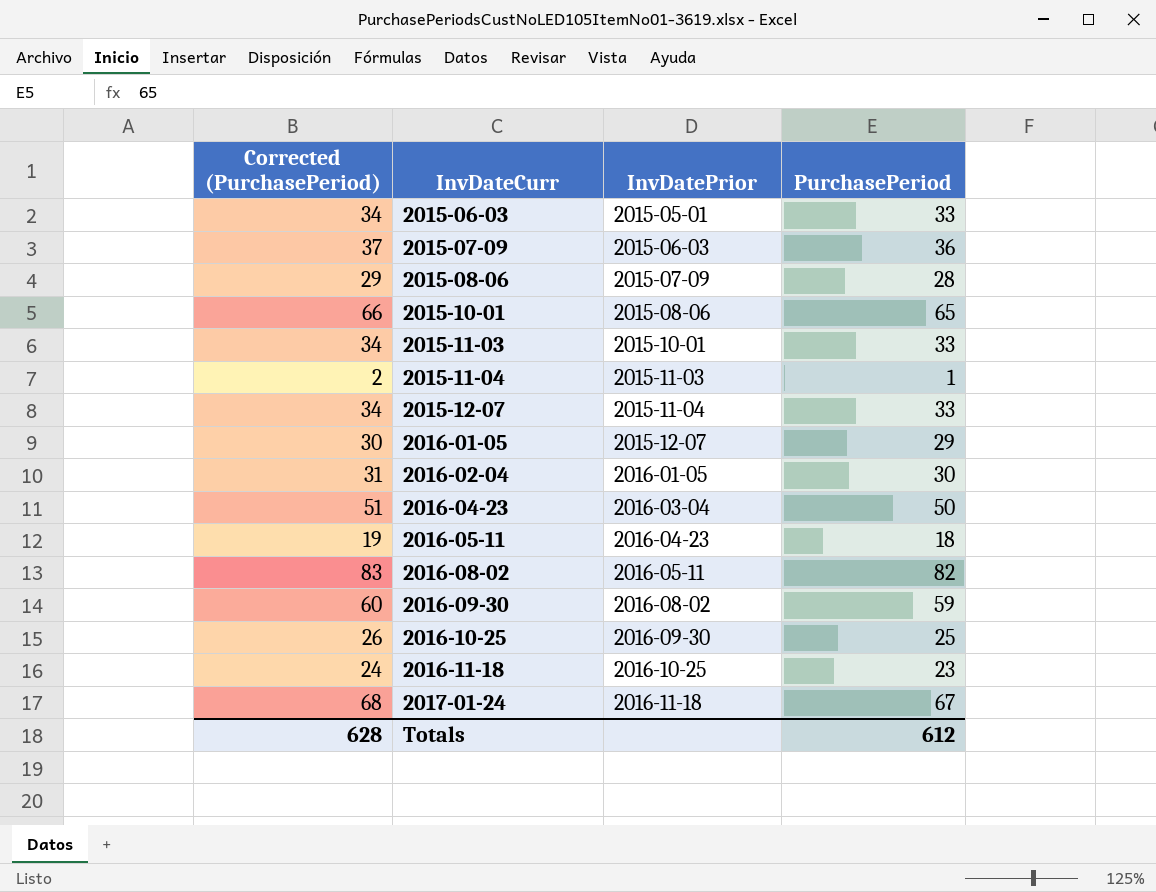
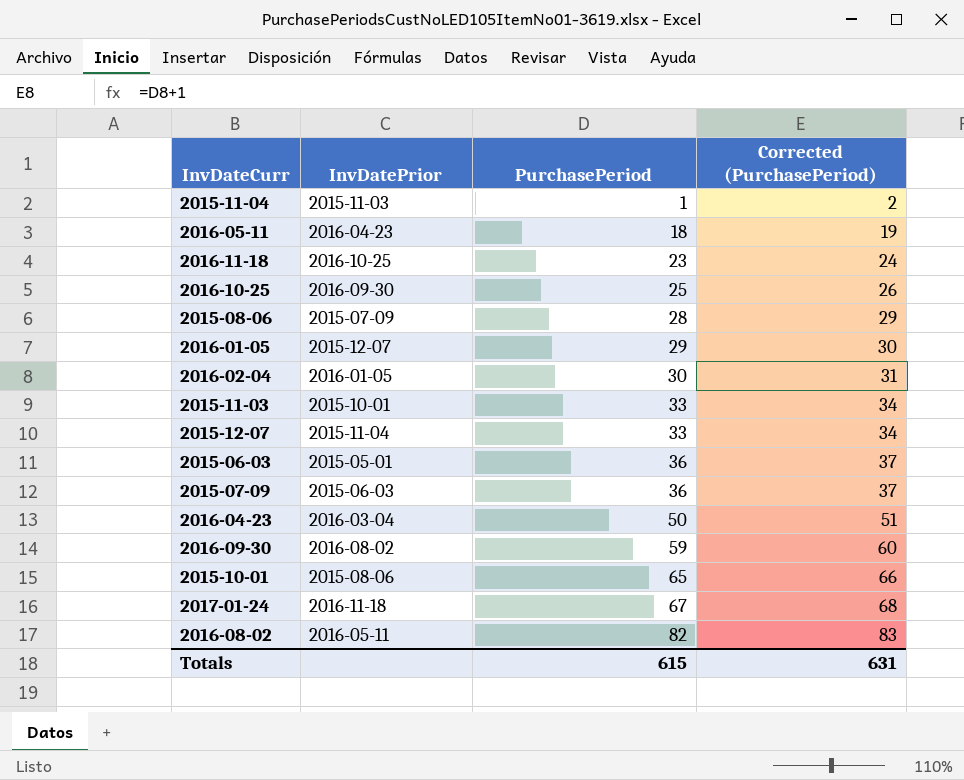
row order: InvDateCurr ascending -> PurchasePeriod ascending
column Corrected (PurchasePeriod) | position: 1 -> 4
2015-06-03 | PurchasePeriod: 33 -> 36
2015-06-03 | Corrected (PurchasePeriod): 34 -> 37
Totals | PurchasePeriod: 612 -> 615
Totals | Corrected (PurchasePeriod): 628 -> 631

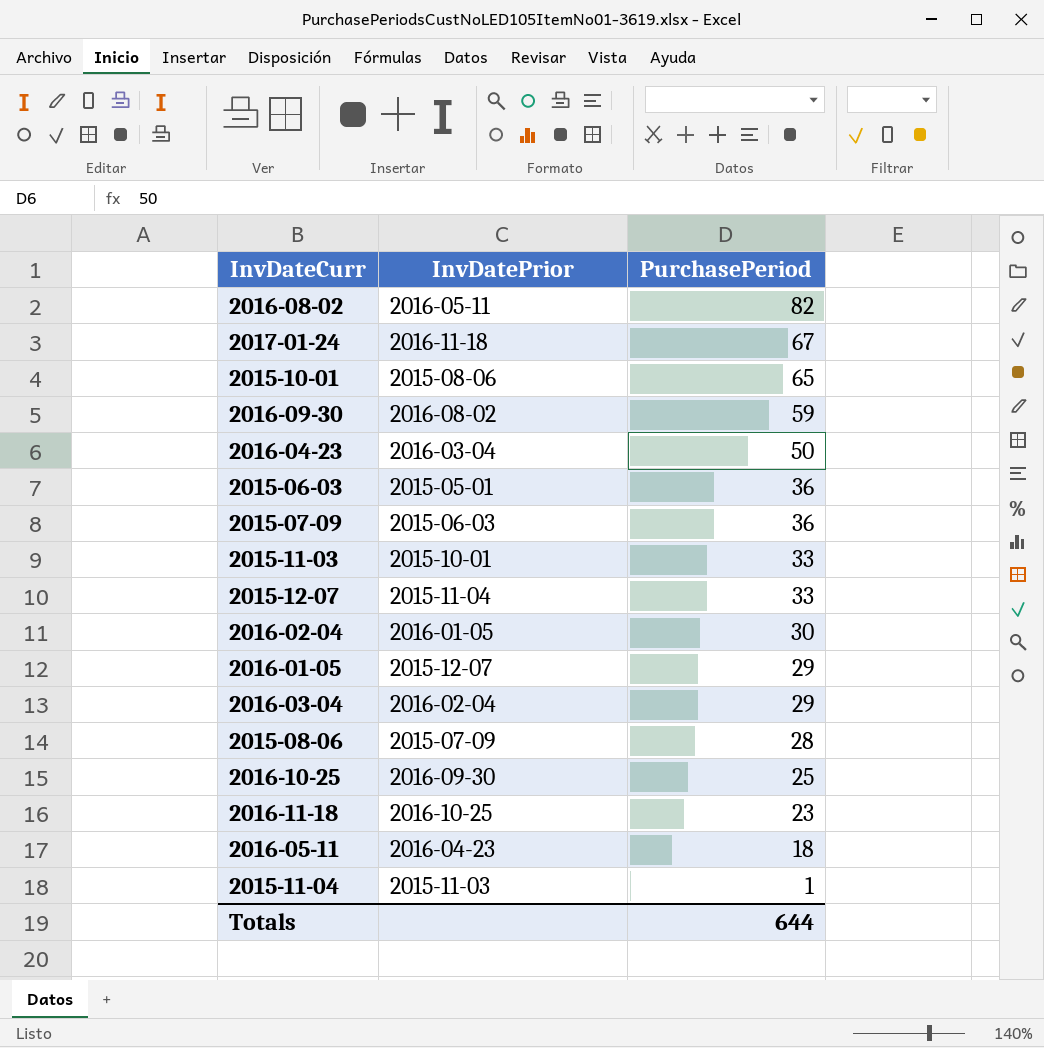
row order: PurchasePeriod ascending -> PurchasePeriod descending
column Corrected (PurchasePeriod) | formula: [PurchasePeriod] + 1 -> none
row 2016-03-04: none -> 2016-02-04 | 29
Totals | PurchasePeriod: 615 -> 644

